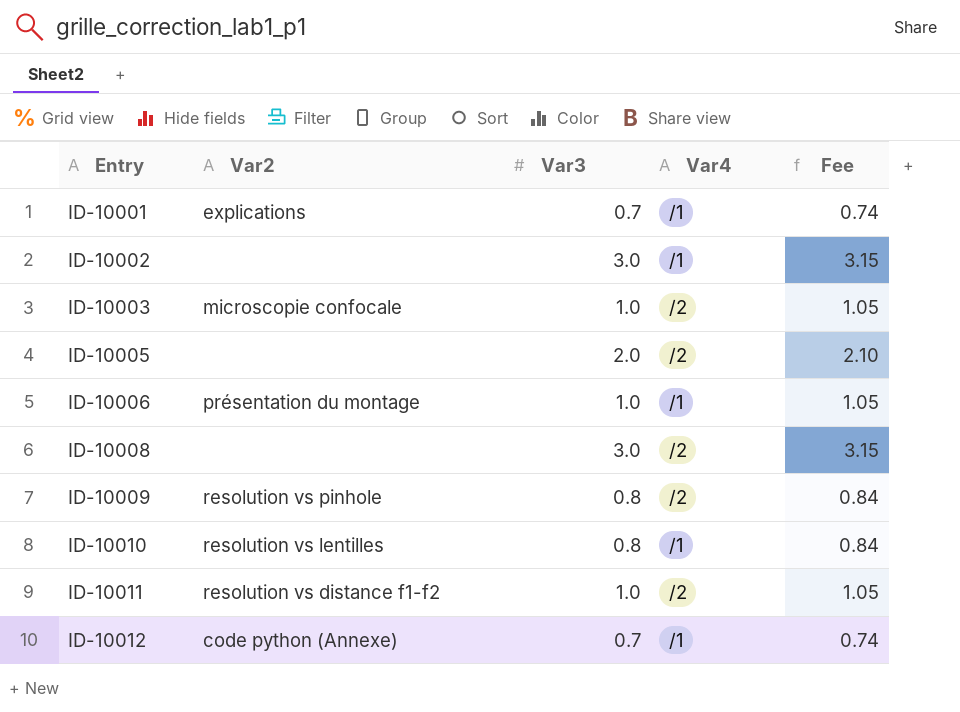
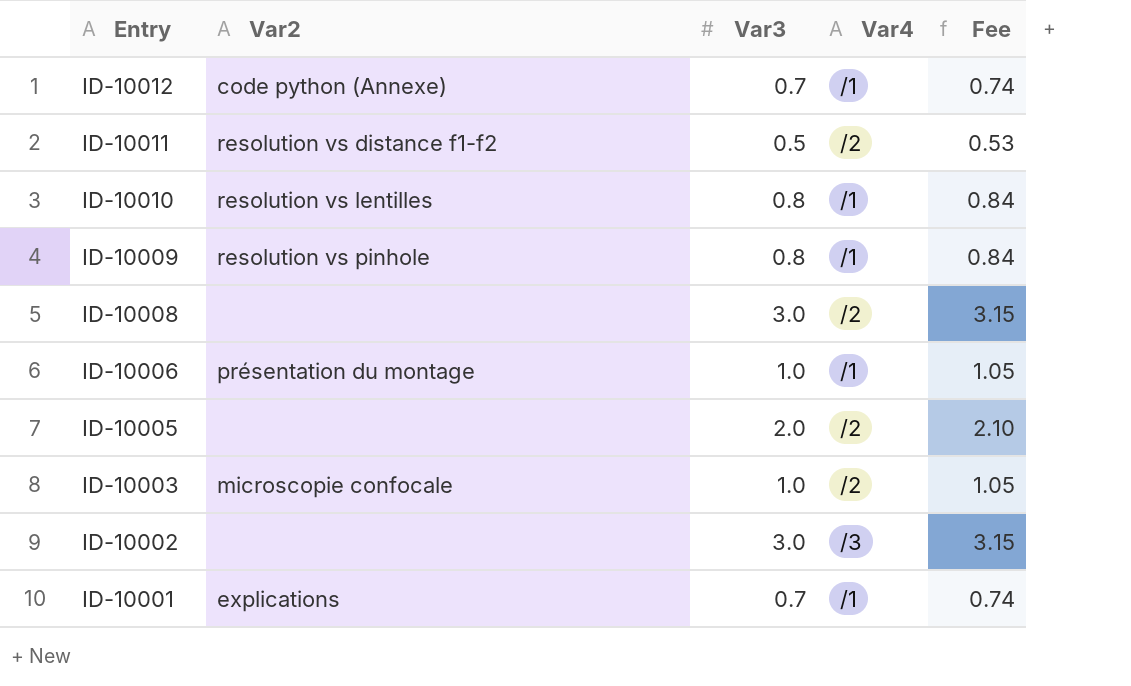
row order: Entry ascending -> Entry descending
ID-10011 | Var3: 1.0 -> 0.5
ID-10011 | Fee: 1.05 -> 0.53
ID-10009 | Var4: /2 -> /1
ID-10002 | Var4: /1 -> /3

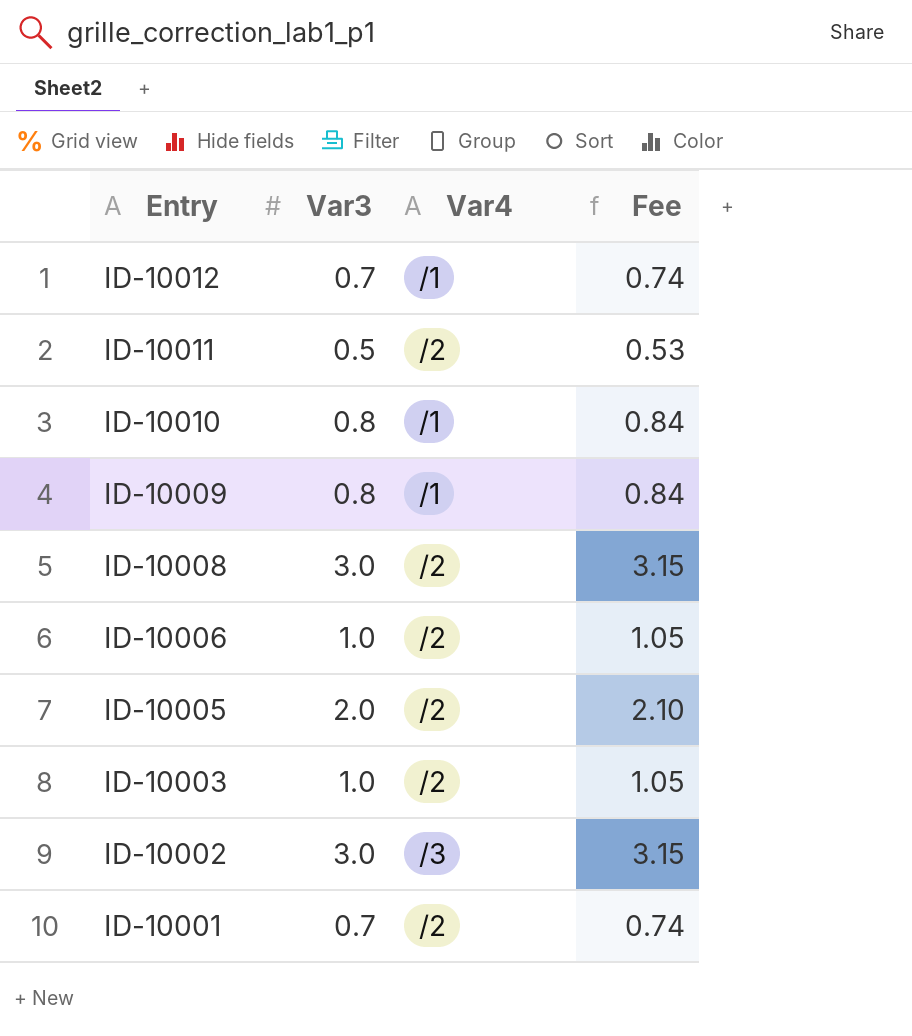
column Var2 | position: 2 -> none
ID-10006 | Var4: /1 -> /2
ID-10001 | Var4: /1 -> /2

